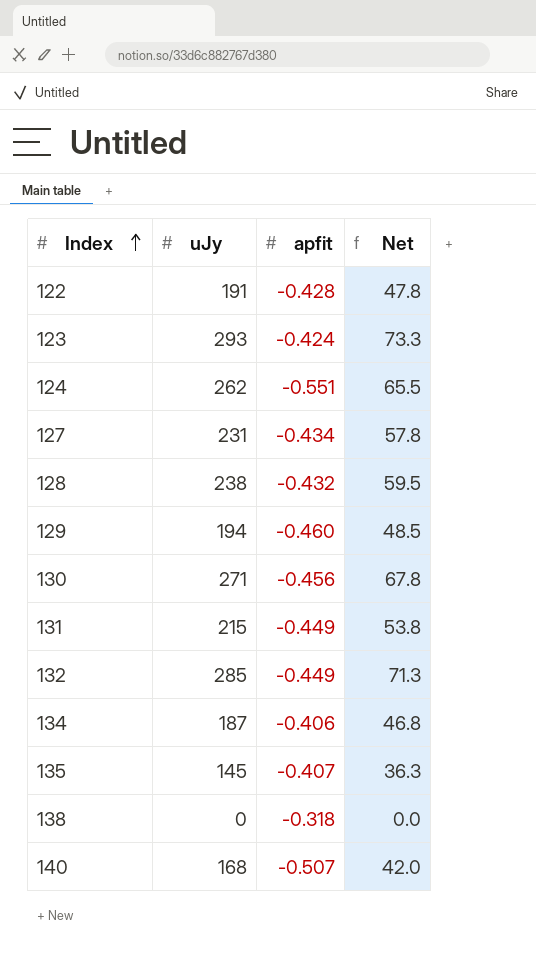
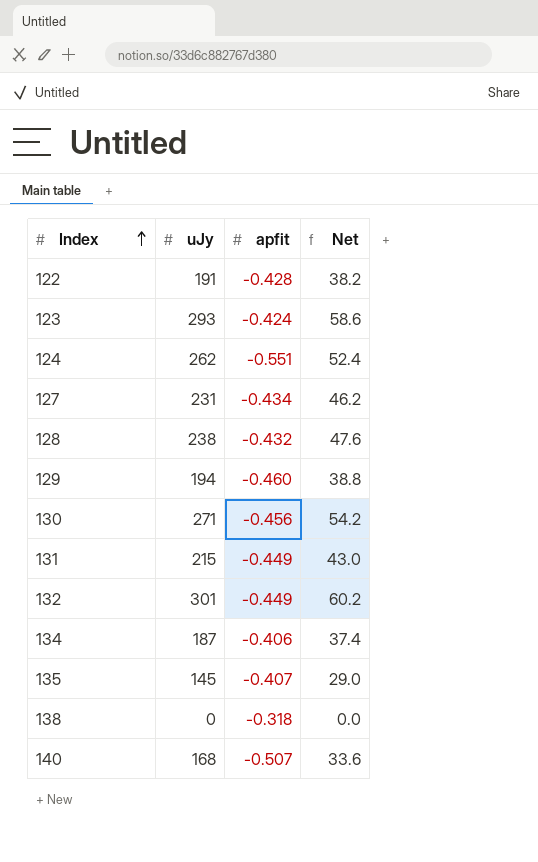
column Net | formula: [uJy] * 0.25 -> [uJy] * 0.2
132 | uJy: 285 -> 301

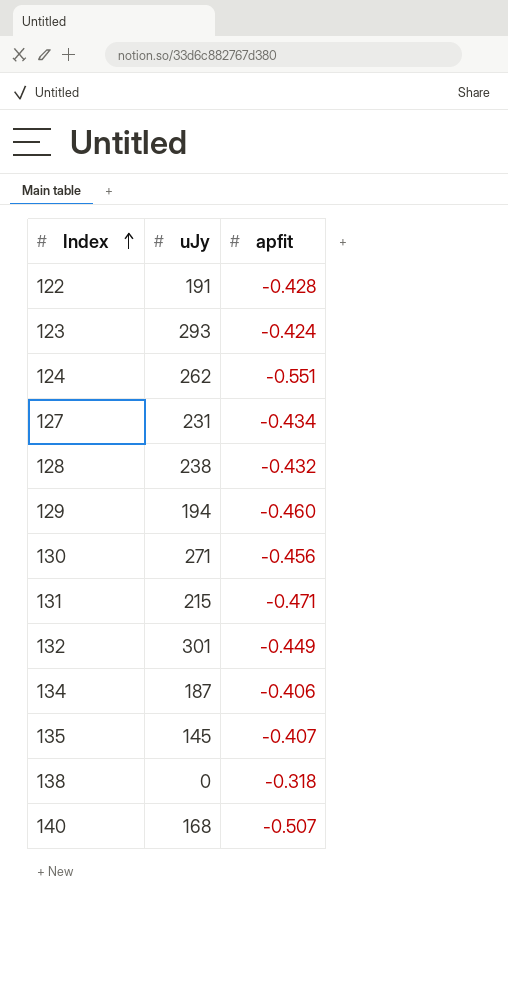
column Net | formula: [uJy] * 0.2 -> none
131 | apfit: -0.449 -> -0.471

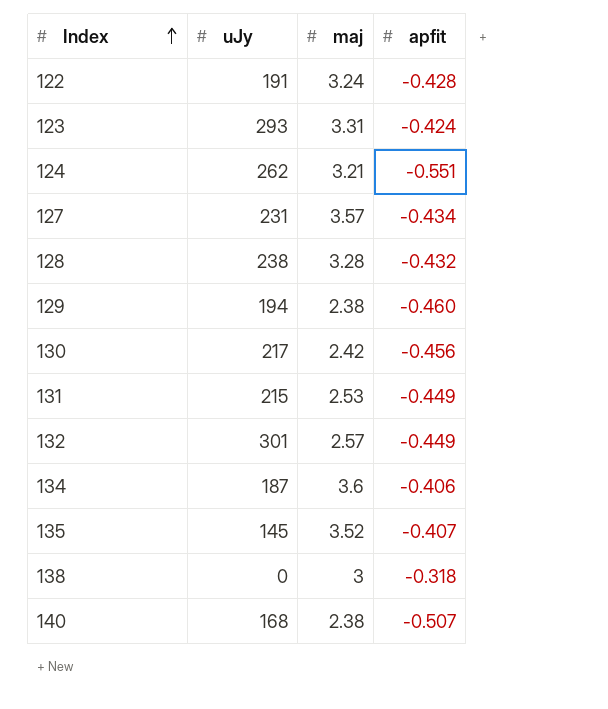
column maj | position: none -> 3
130 | uJy: 271 -> 217
131 | apfit: -0.471 -> -0.449

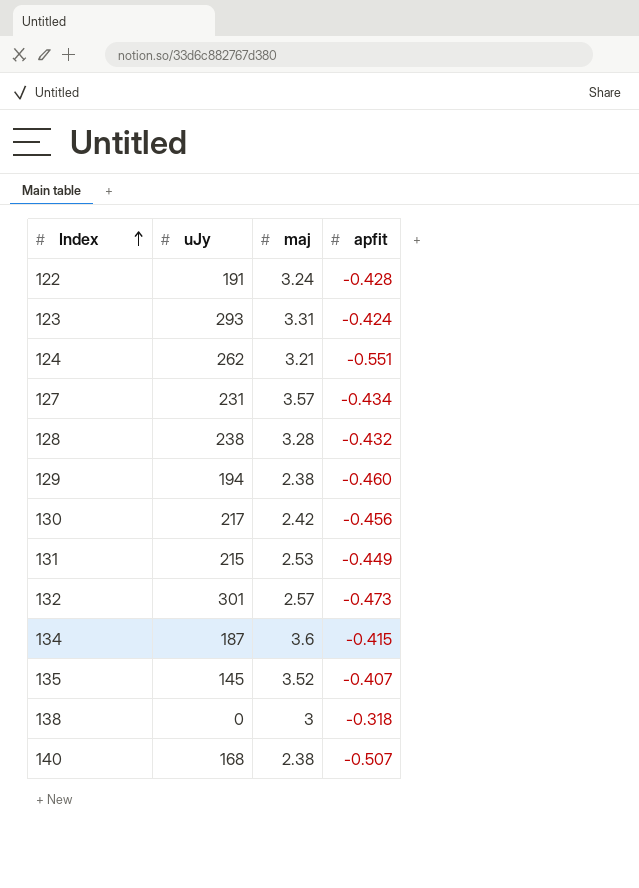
132 | apfit: -0.449 -> -0.473
134 | apfit: -0.406 -> -0.415

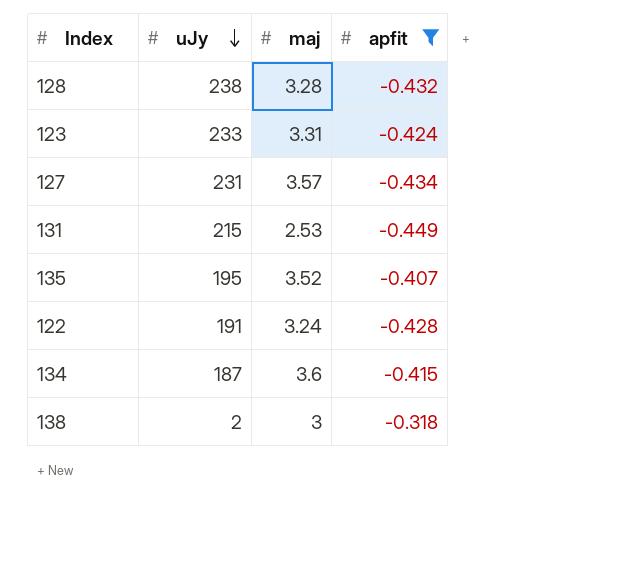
filter: none -> apfit >= -0.449
row order: Index ascending -> uJy descending
123 | uJy: 293 -> 233
135 | uJy: 145 -> 195
138 | uJy: 0 -> 2

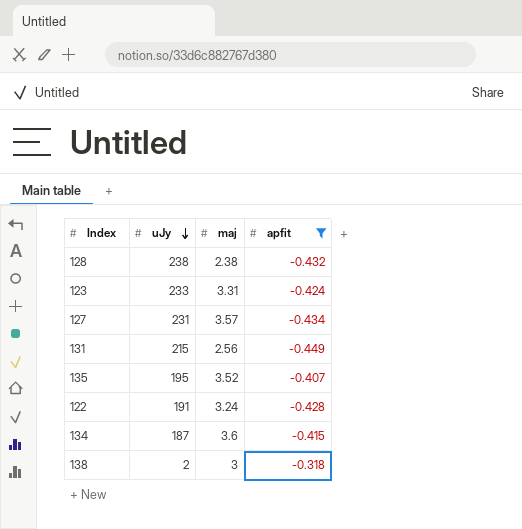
128 | maj: 3.28 -> 2.38
131 | maj: 2.53 -> 2.56

